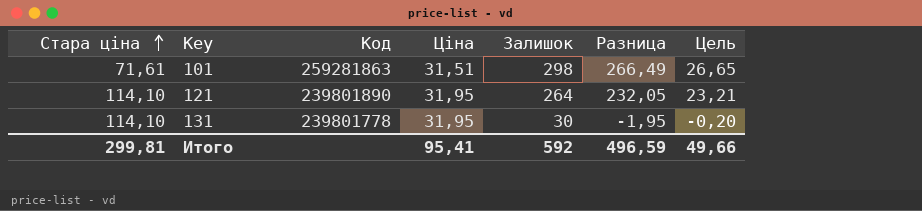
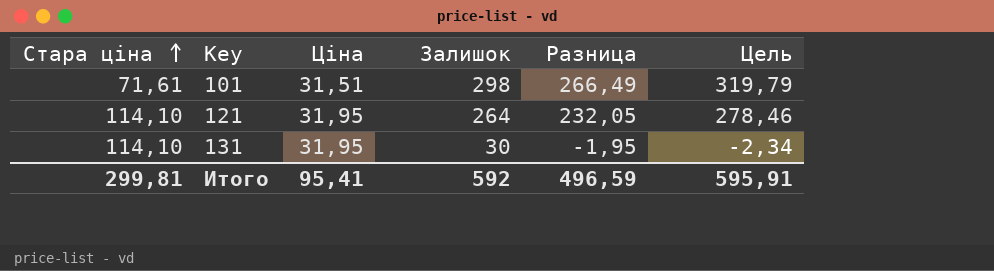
column Код | position: 3 -> none
column Цель | formula: [Разница] * 0,1 -> [Разница] * 1,2
Итого | Цель: 49,66 -> 595,91

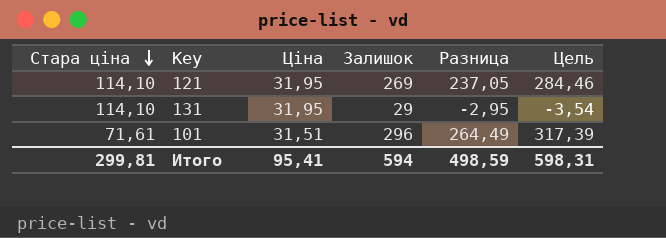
row order: Стара ціна ascending -> Стара ціна descending
121 | Залишок: 264 -> 269
121 | Разница: 232,05 -> 237,05
121 | Цель: 278,46 -> 284,46
131 | Залишок: 30 -> 29
131 | Разница: -1,95 -> -2,95
131 | Цель: -2,34 -> -3,54
101 | Залишок: 298 -> 296
101 | Разница: 266,49 -> 264,49
101 | Цель: 319,79 -> 317,39
Итого | Залишок: 592 -> 594
Итого | Разница: 496,59 -> 498,59
Итого | Цель: 595,91 -> 598,31

